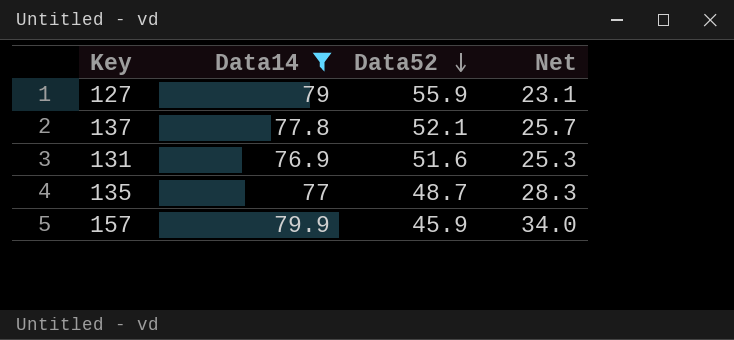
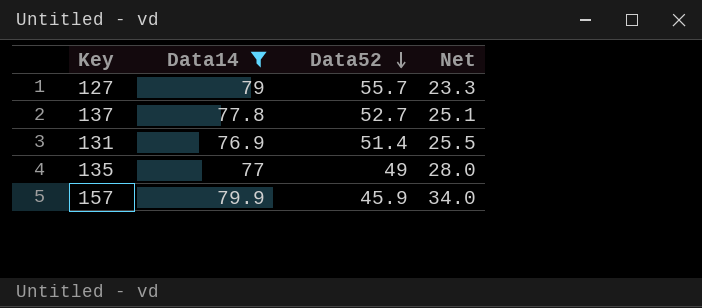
127 | Data52: 55.9 -> 55.7
127 | Net: 23.1 -> 23.3
137 | Data52: 52.1 -> 52.7
137 | Net: 25.7 -> 25.1
131 | Data52: 51.6 -> 51.4
131 | Net: 25.3 -> 25.5
135 | Data52: 48.7 -> 49
135 | Net: 28.3 -> 28.0

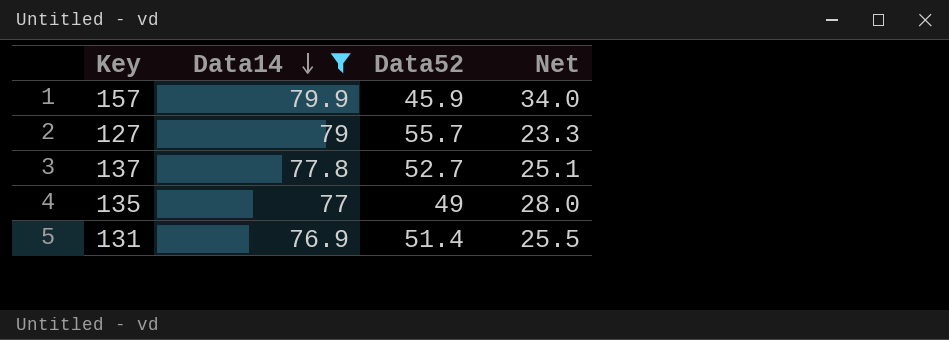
row order: Data52 descending -> Data14 descending

